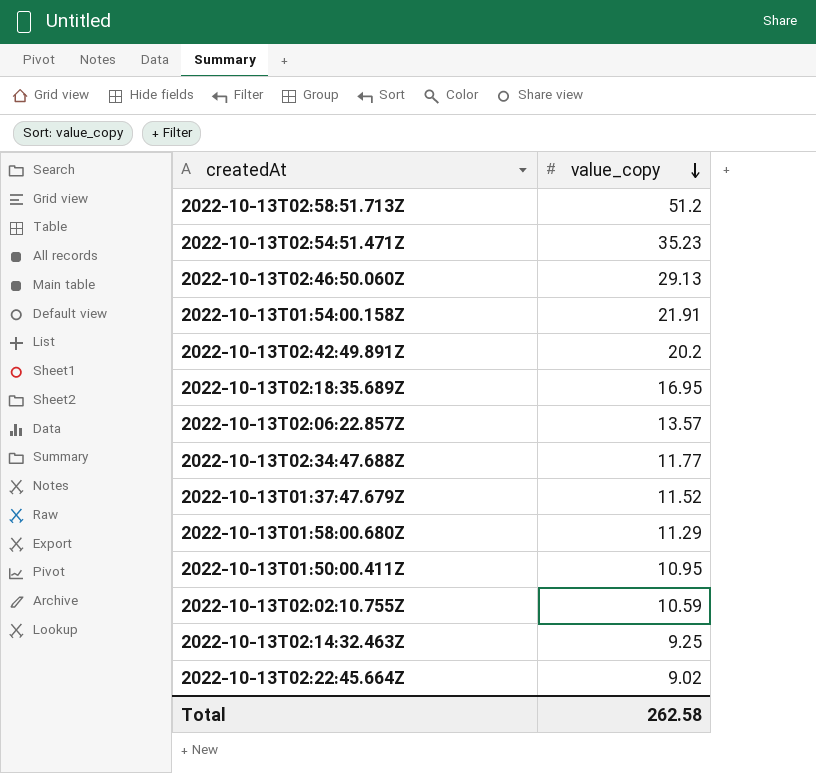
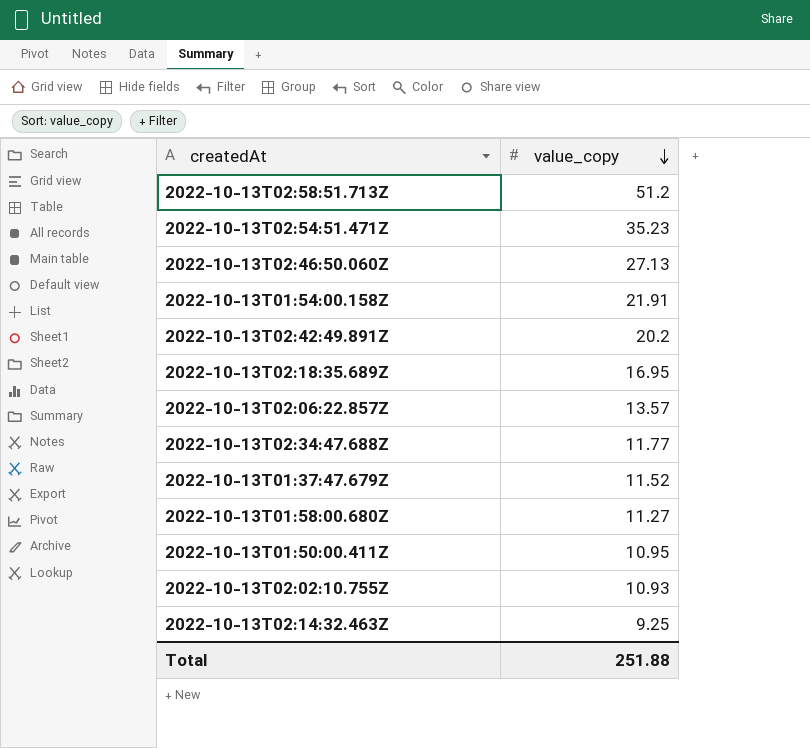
row 2022-10-13T02:22:45.664Z: 9.02 -> none
2022-10-13T02:46:50.060Z | value_copy: 29.13 -> 27.13
2022-10-13T01:58:00.680Z | value_copy: 11.29 -> 11.27
2022-10-13T02:02:10.755Z | value_copy: 10.59 -> 10.93
Total | value_copy: 262.58 -> 251.88

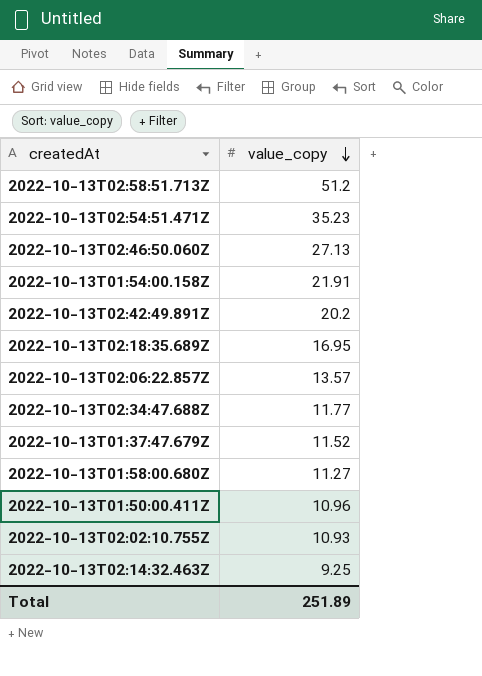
2022-10-13T01:50:00.411Z | value_copy: 10.95 -> 10.96
Total | value_copy: 251.88 -> 251.89

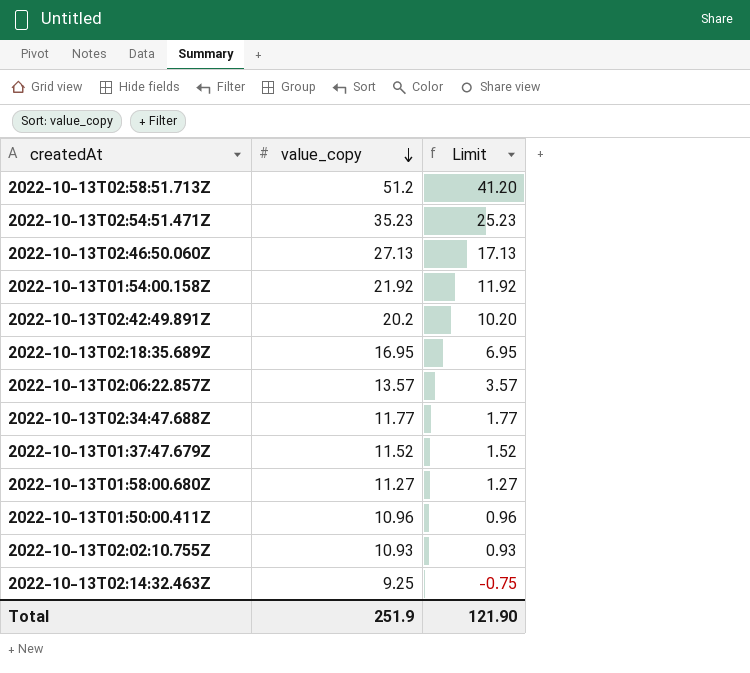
column Limit | formula: none -> [value_copy] - 10
2022-10-13T01:54:00.158Z | value_copy: 21.91 -> 21.92
Total | value_copy: 251.89 -> 251.9

